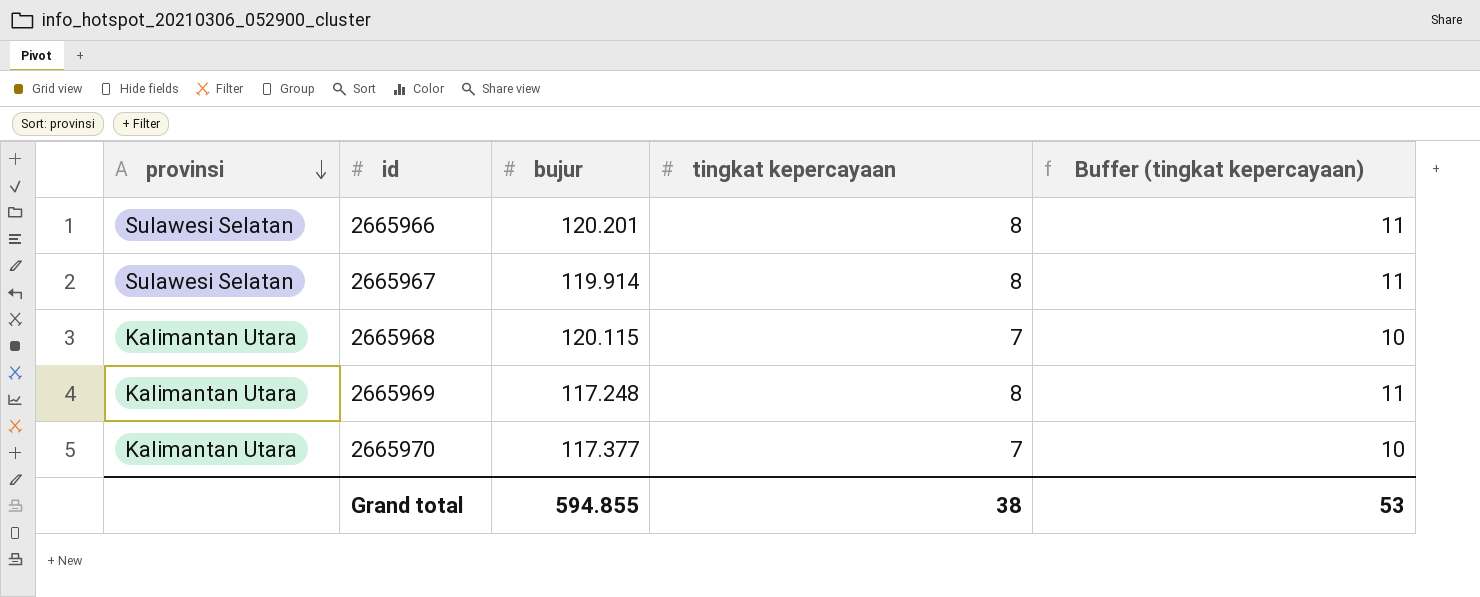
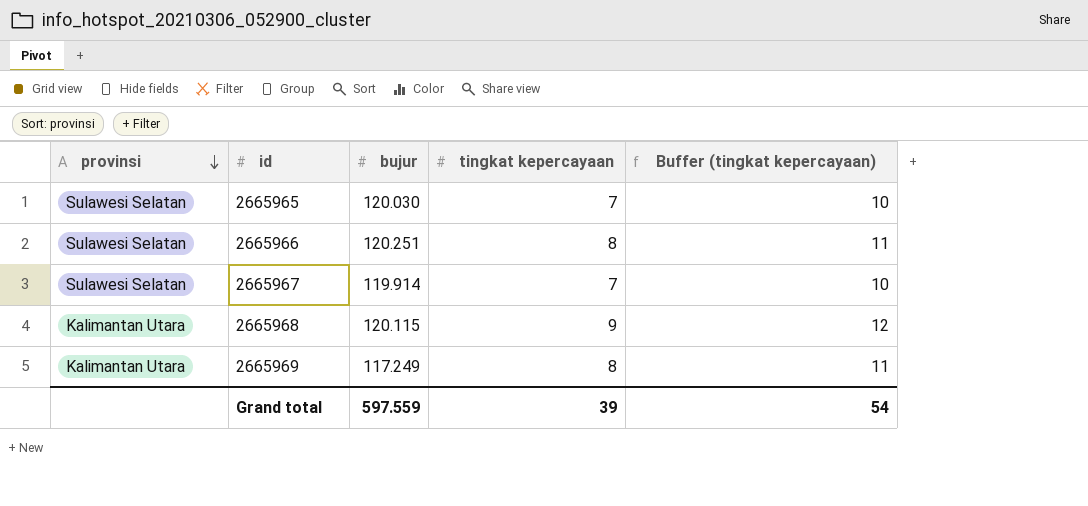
row 2665970: Kalimantan Utara | 117.377 | 7 | 10 -> none
row 2665965: none -> Sulawesi Selatan | 120.030 | 7 | 10
2665966 | bujur: 120.201 -> 120.251
2665967 | tingkat kepercayaan: 8 -> 7
2665967 | Buffer (tingkat kepercayaan): 11 -> 10
2665968 | tingkat kepercayaan: 7 -> 9
2665968 | Buffer (tingkat kepercayaan): 10 -> 12
2665969 | bujur: 117.248 -> 117.249
Grand total | bujur: 594.855 -> 597.559
Grand total | tingkat kepercayaan: 38 -> 39
Grand total | Buffer (tingkat kepercayaan): 53 -> 54

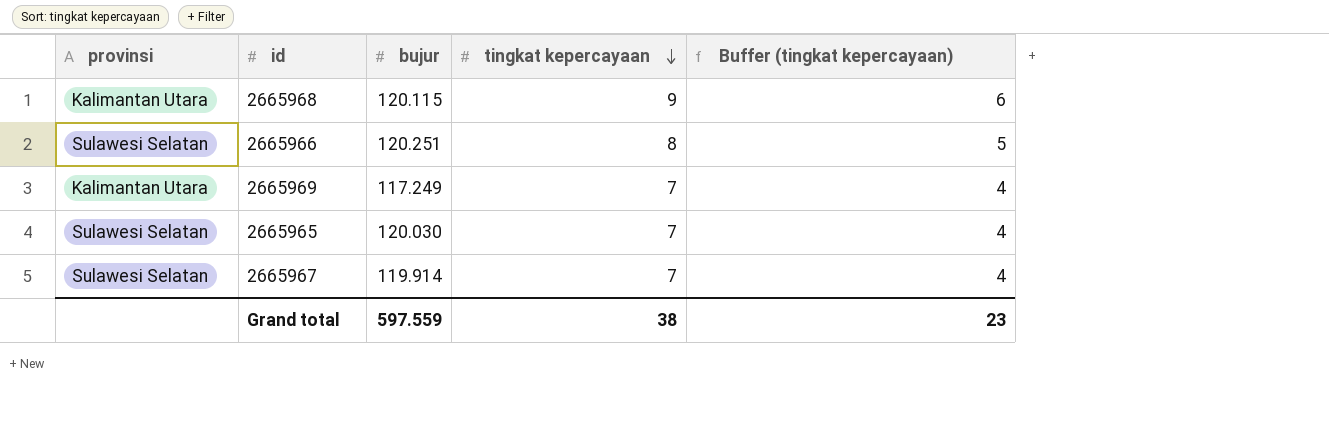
row order: provinsi descending -> tingkat kepercayaan descending
column Buffer (tingkat kepercayaan) | formula: [tingkat kepercayaan] + 3 -> [tingkat kepercayaan] - 3
2665969 | tingkat kepercayaan: 8 -> 7
Grand total | tingkat kepercayaan: 39 -> 38
Grand total | Buffer (tingkat kepercayaan): 54 -> 23

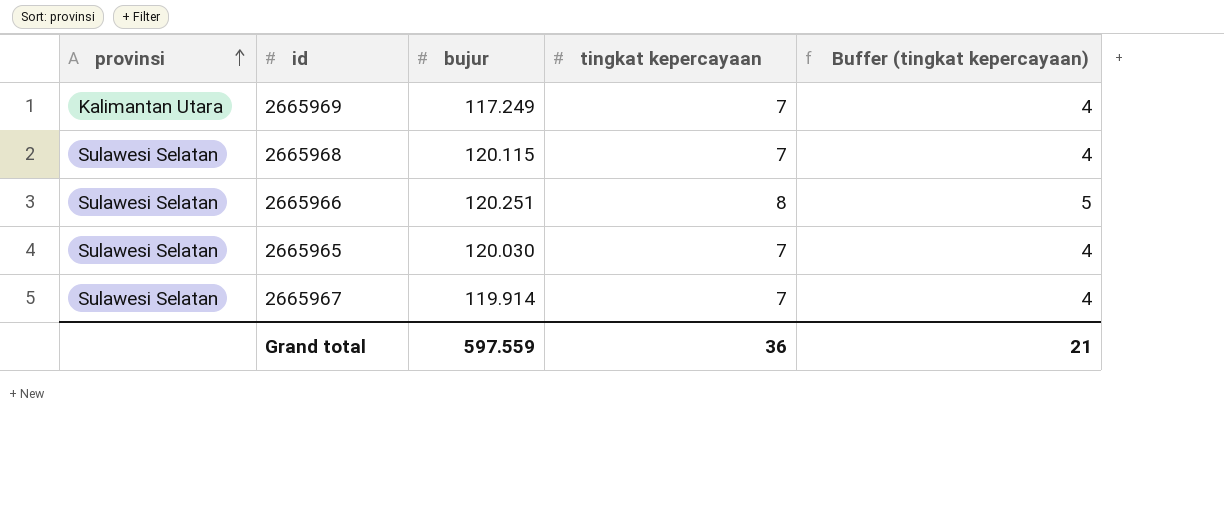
row order: tingkat kepercayaan descending -> provinsi ascending
2665968 | provinsi: Kalimantan Utara -> Sulawesi Selatan
2665968 | tingkat kepercayaan: 9 -> 7
2665968 | Buffer (tingkat kepercayaan): 6 -> 4
Grand total | tingkat kepercayaan: 38 -> 36
Grand total | Buffer (tingkat kepercayaan): 23 -> 21

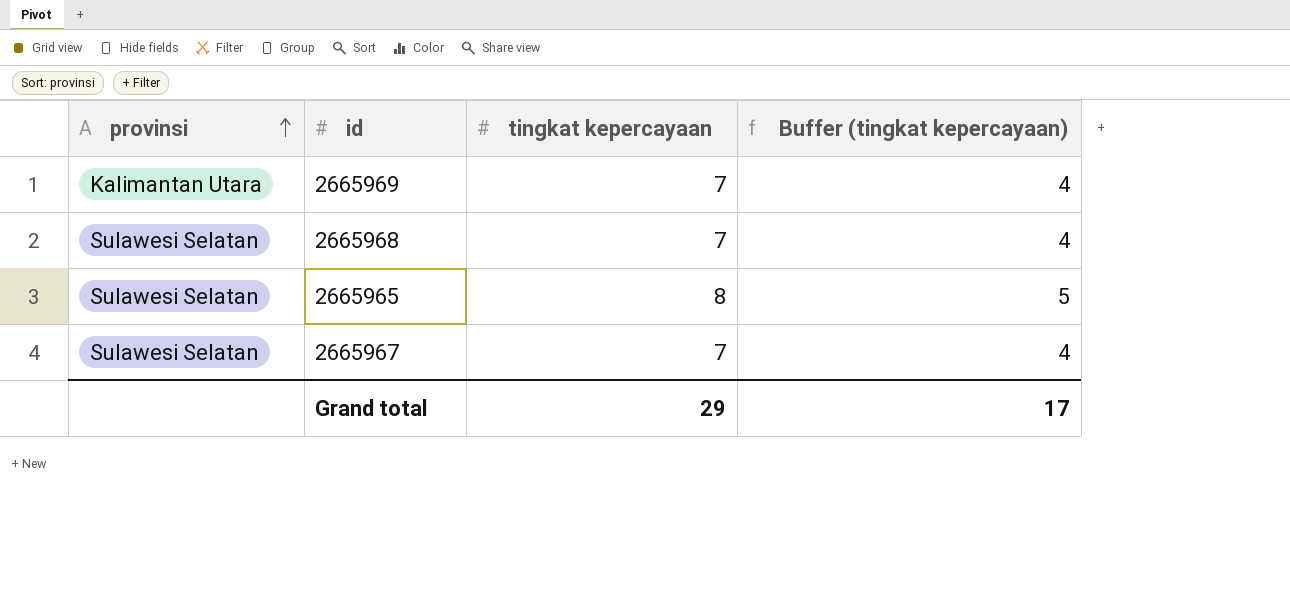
column bujur | position: 3 -> none
row 2665966: Sulawesi Selatan | 120.251 | 8 | 5 -> none
2665965 | tingkat kepercayaan: 7 -> 8
2665965 | Buffer (tingkat kepercayaan): 4 -> 5
Grand total | tingkat kepercayaan: 36 -> 29
Grand total | Buffer (tingkat kepercayaan): 21 -> 17

